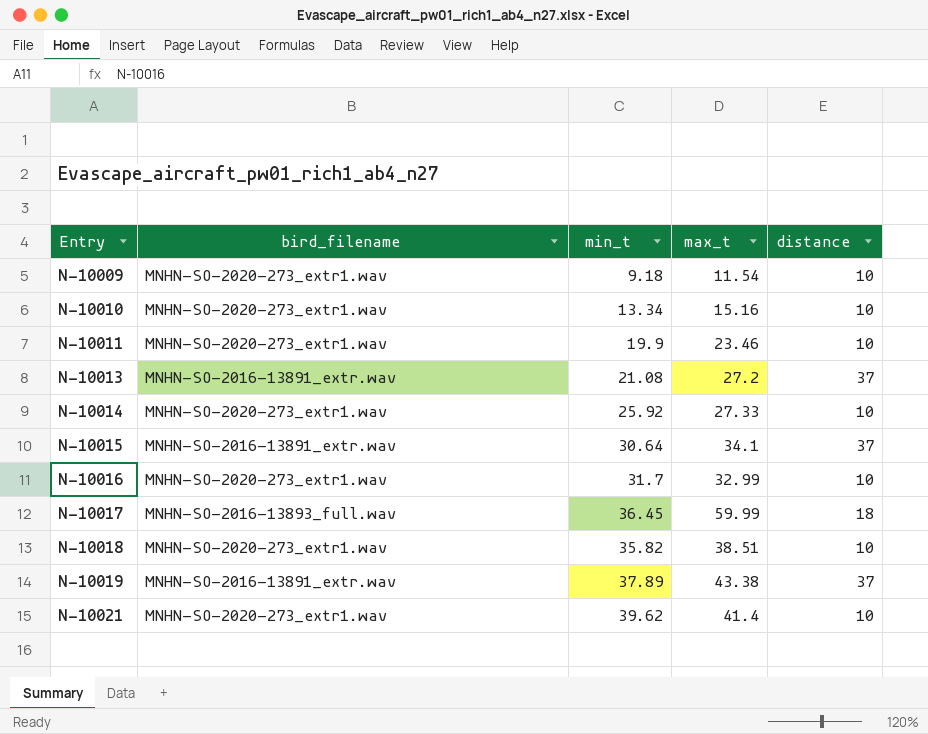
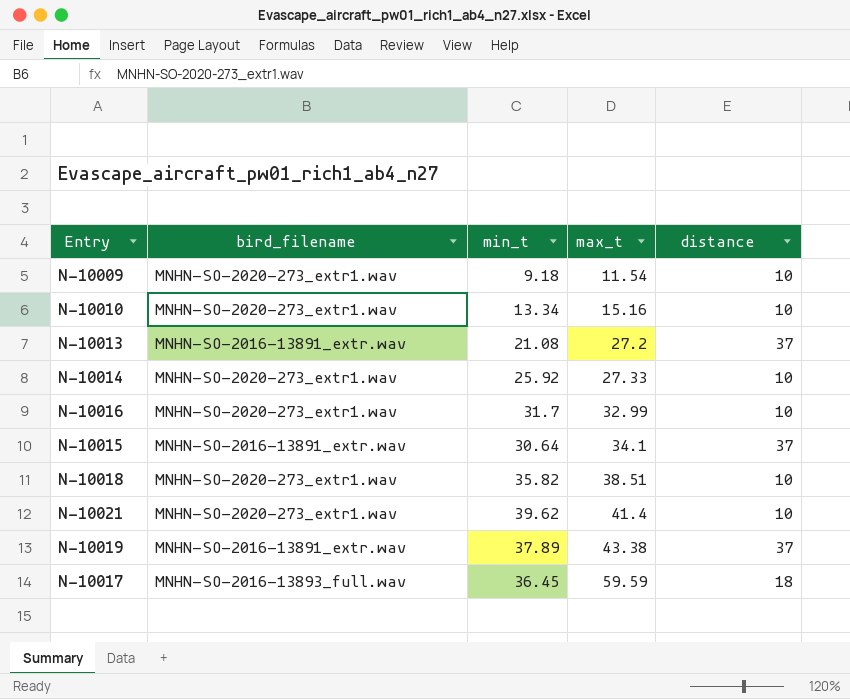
row order: Entry ascending -> max_t ascending
row N-10011: MNHN-SO-2020-273_extr1.wav | 19.9 | 23.46 | 10 -> none
N-10017 | max_t: 59.99 -> 59.59

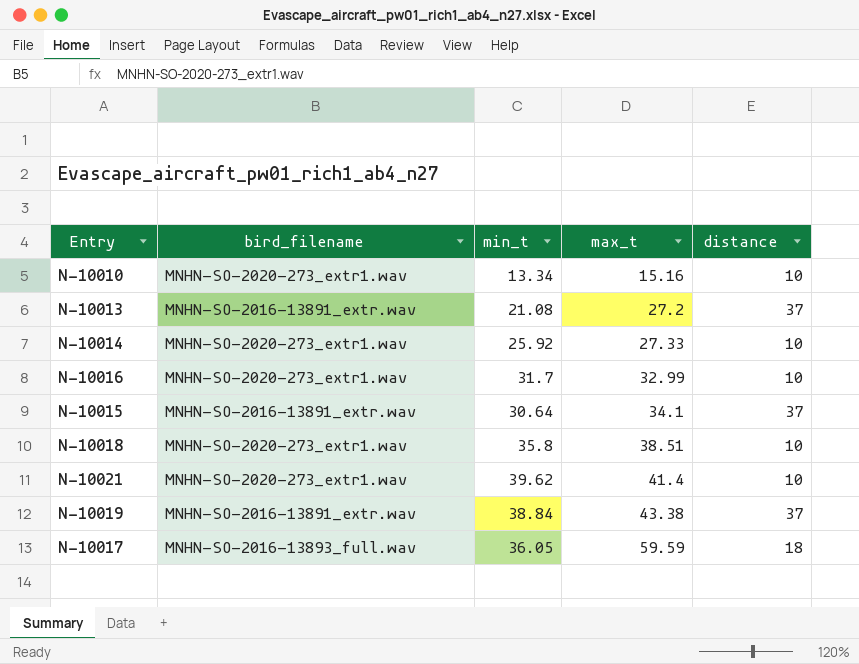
row N-10009: MNHN-SO-2020-273_extr1.wav | 9.18 | 11.54 | 10 -> none
N-10018 | min_t: 35.82 -> 35.8
N-10019 | min_t: 37.89 -> 38.84
N-10017 | min_t: 36.45 -> 36.05

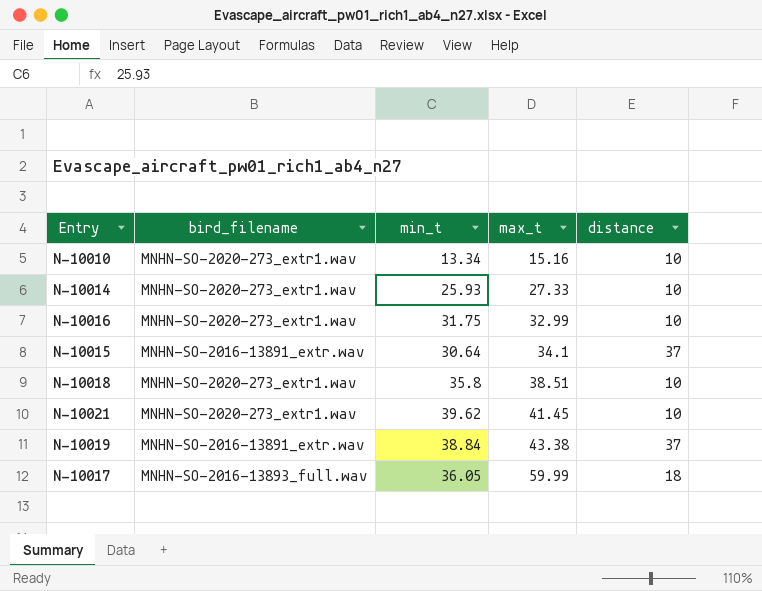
row N-10013: MNHN-SO-2016-13891_extr.wav | 21.08 | 27.2 | 37 -> none
N-10014 | min_t: 25.92 -> 25.93
N-10016 | min_t: 31.7 -> 31.75
N-10021 | max_t: 41.4 -> 41.45
N-10017 | max_t: 59.59 -> 59.99

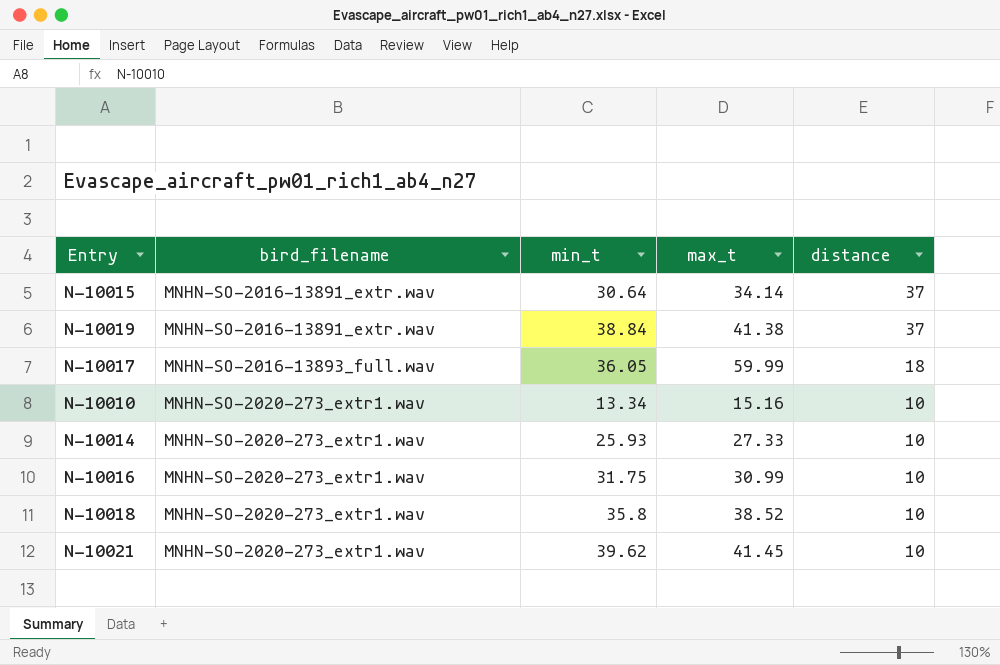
row order: max_t ascending -> bird_filename ascending
N-10015 | max_t: 34.1 -> 34.14
N-10019 | max_t: 43.38 -> 41.38
N-10016 | max_t: 32.99 -> 30.99
N-10018 | max_t: 38.51 -> 38.52

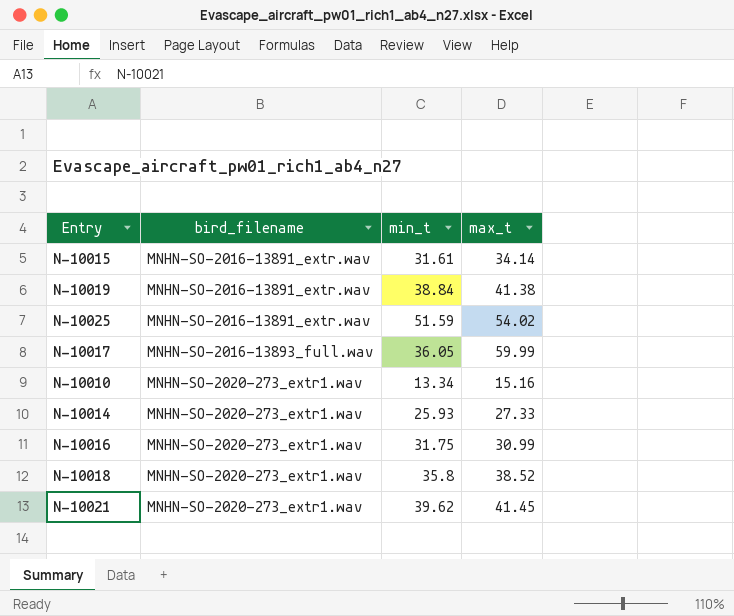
column distance | position: 5 -> none
N-10015 | min_t: 30.64 -> 31.61
row N-10025: none -> MNHN-SO-2016-13891_extr.wav | 51.59 | 54.02

